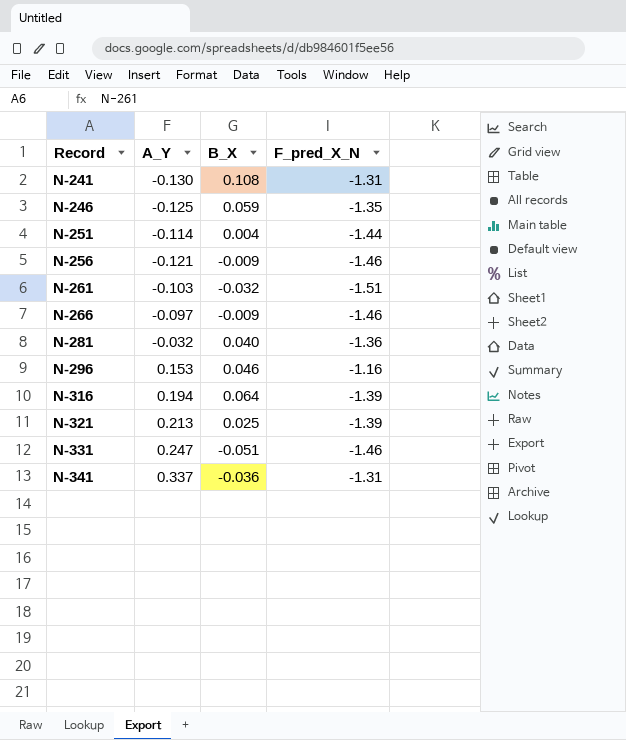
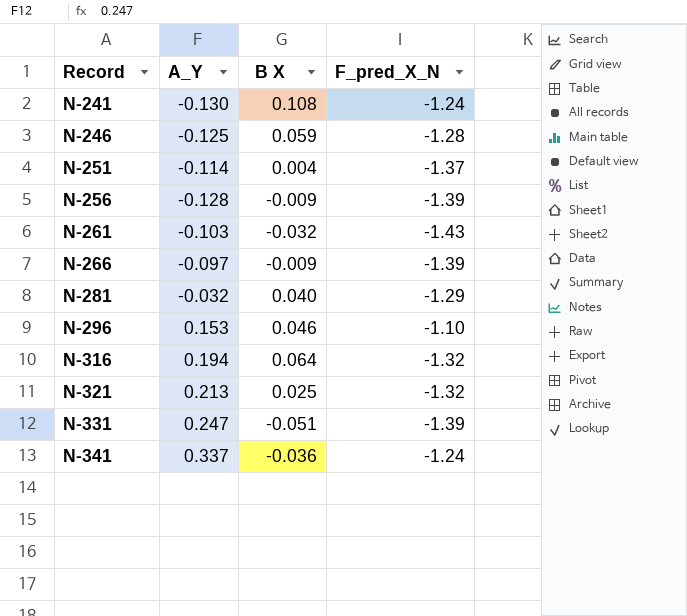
column name: B_X -> B X
N-241 | F_pred_X_N: -1.31 -> -1.24
N-246 | F_pred_X_N: -1.35 -> -1.28
N-251 | F_pred_X_N: -1.44 -> -1.37
N-256 | A_Y: -0.121 -> -0.128
N-256 | F_pred_X_N: -1.46 -> -1.39
N-261 | F_pred_X_N: -1.51 -> -1.43
N-266 | F_pred_X_N: -1.46 -> -1.39
N-281 | F_pred_X_N: -1.36 -> -1.29
N-296 | F_pred_X_N: -1.16 -> -1.10
N-316 | F_pred_X_N: -1.39 -> -1.32
N-321 | F_pred_X_N: -1.39 -> -1.32
N-331 | F_pred_X_N: -1.46 -> -1.39
N-341 | F_pred_X_N: -1.31 -> -1.24

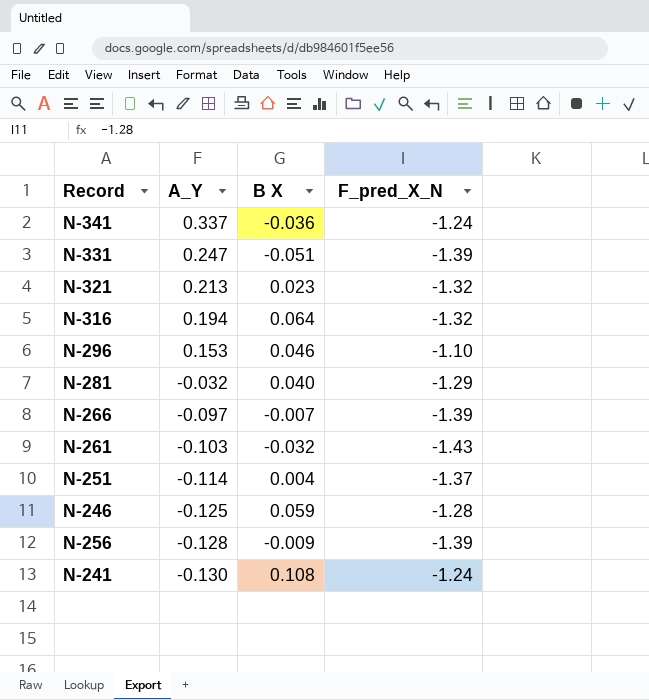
row order: Record ascending -> A_Y descending
N-321 | B X: 0.025 -> 0.023
N-266 | B X: -0.009 -> -0.007

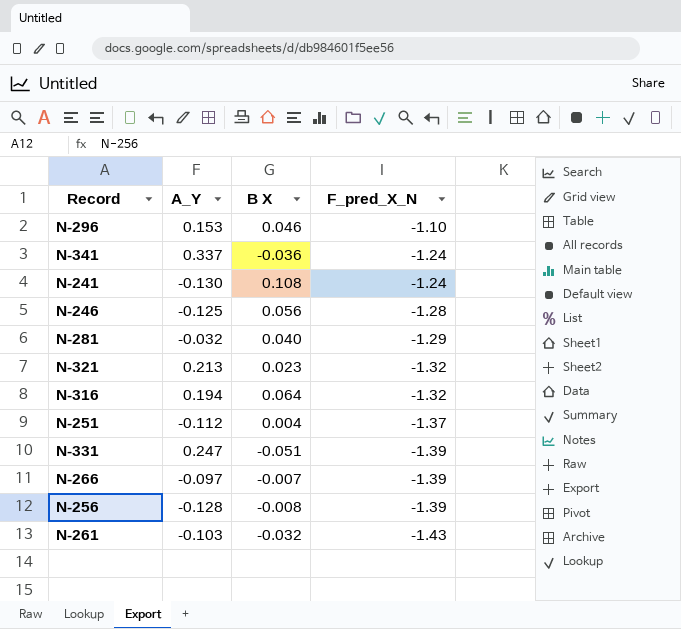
row order: A_Y descending -> F_pred_X_N descending
N-246 | B X: 0.059 -> 0.056
N-251 | A_Y: -0.114 -> -0.112
N-256 | B X: -0.009 -> -0.008

